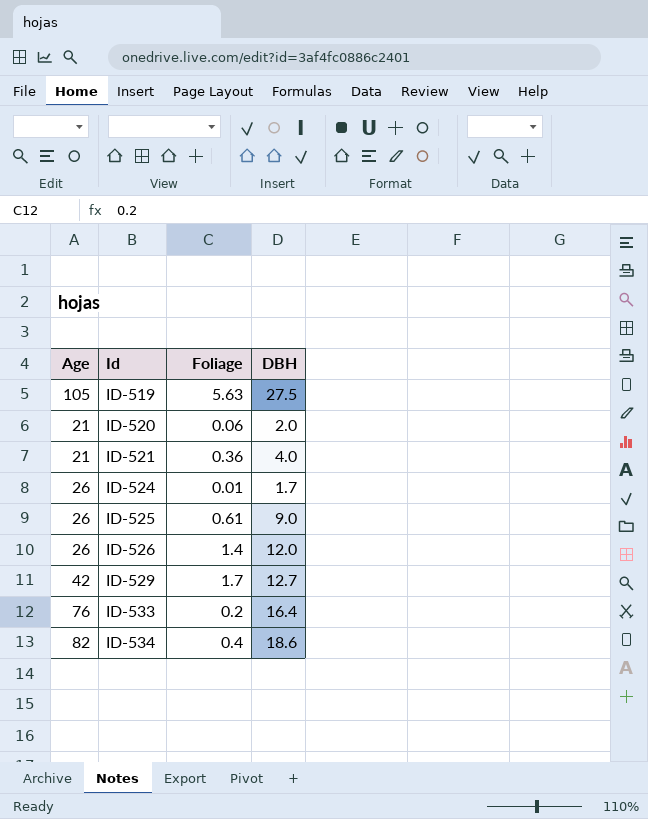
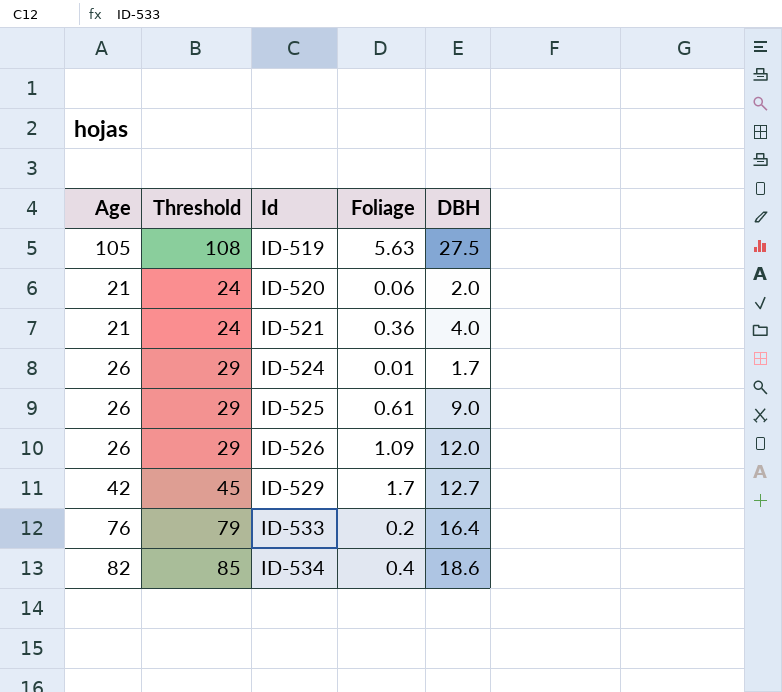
column Threshold | formula: none -> [Age] + 3
ID-526 | Foliage: 1.4 -> 1.09

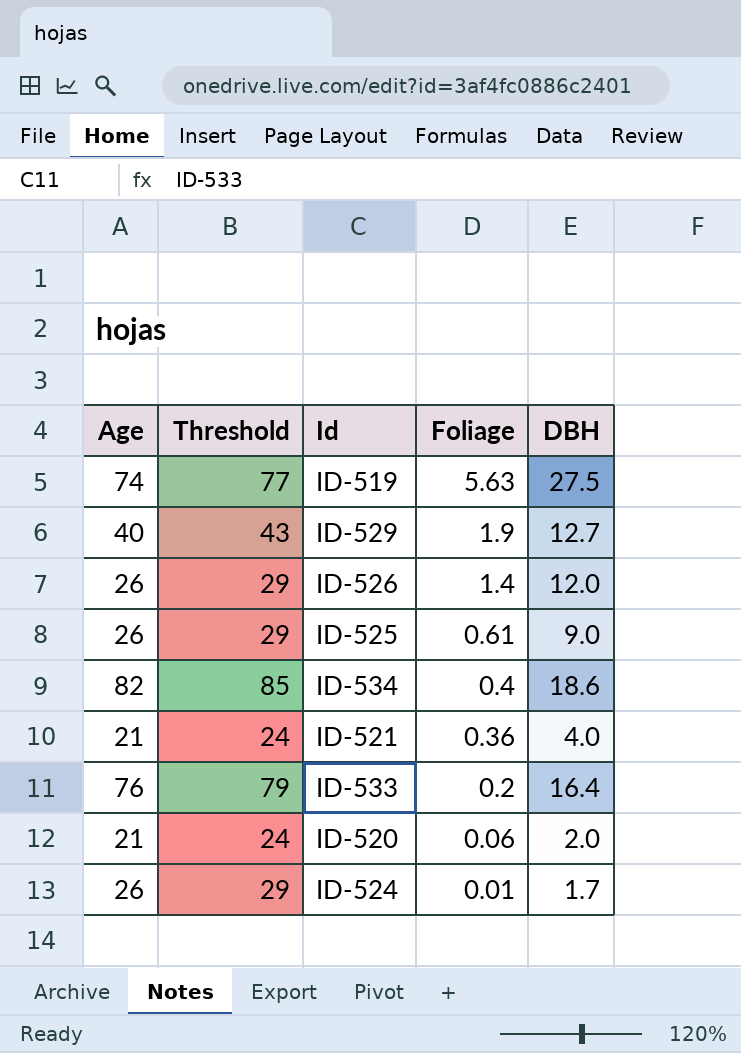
row order: Id ascending -> Foliage descending
ID-519 | Age: 105 -> 74
ID-519 | Threshold: 108 -> 77
ID-529 | Age: 42 -> 40
ID-529 | Threshold: 45 -> 43
ID-529 | Foliage: 1.7 -> 1.9
ID-526 | Foliage: 1.09 -> 1.4

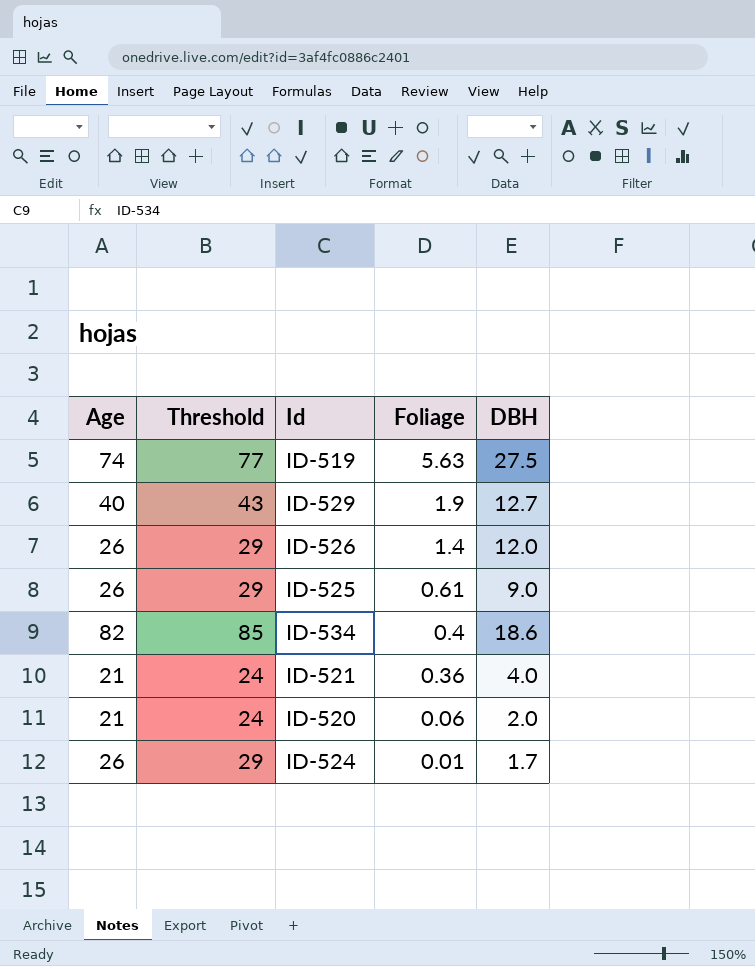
row ID-533: 76 | 79 | 0.2 | 16.4 -> none

